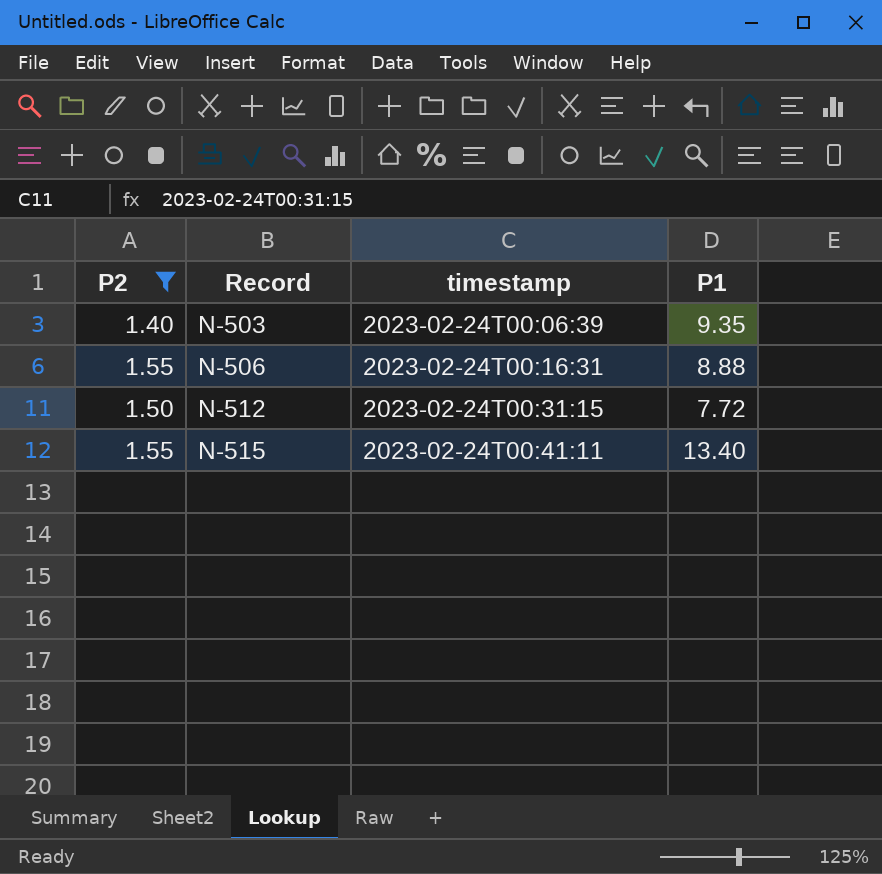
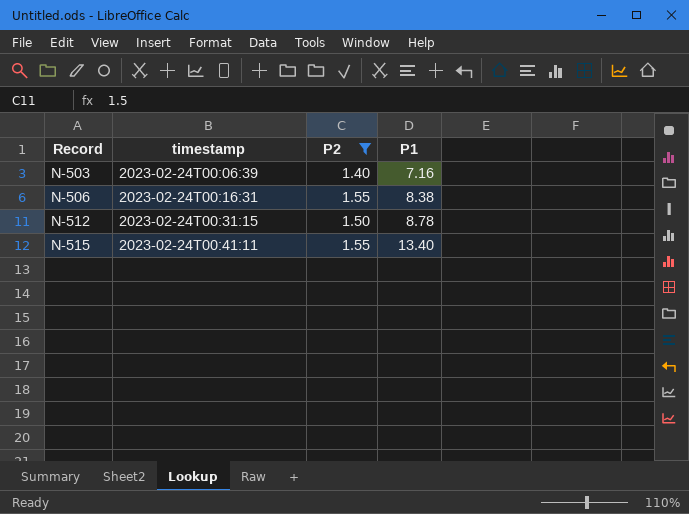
column P2 | position: 1 -> 3
N-503 | P1: 9.35 -> 7.16
N-506 | P1: 8.88 -> 8.38
N-512 | P1: 7.72 -> 8.78

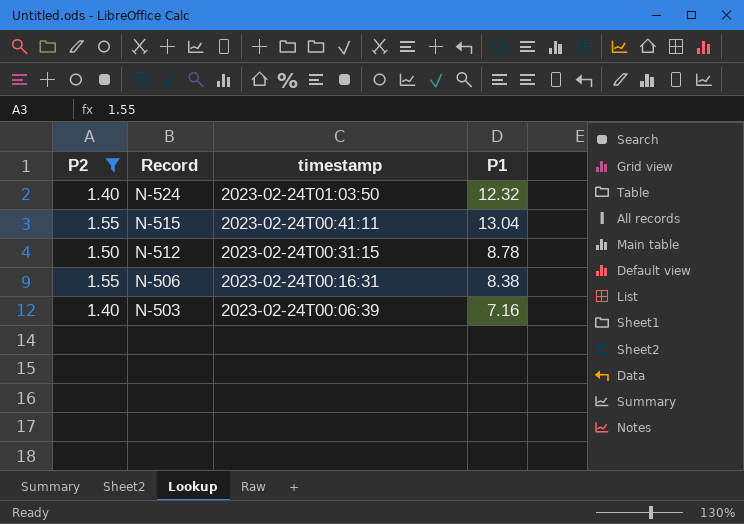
row order: Record ascending -> Record descending
column P2 | position: 3 -> 1
row N-524: none -> 1.40 | 2023-02-24T01:03:50 | 12.32
N-515 | P1: 13.40 -> 13.04

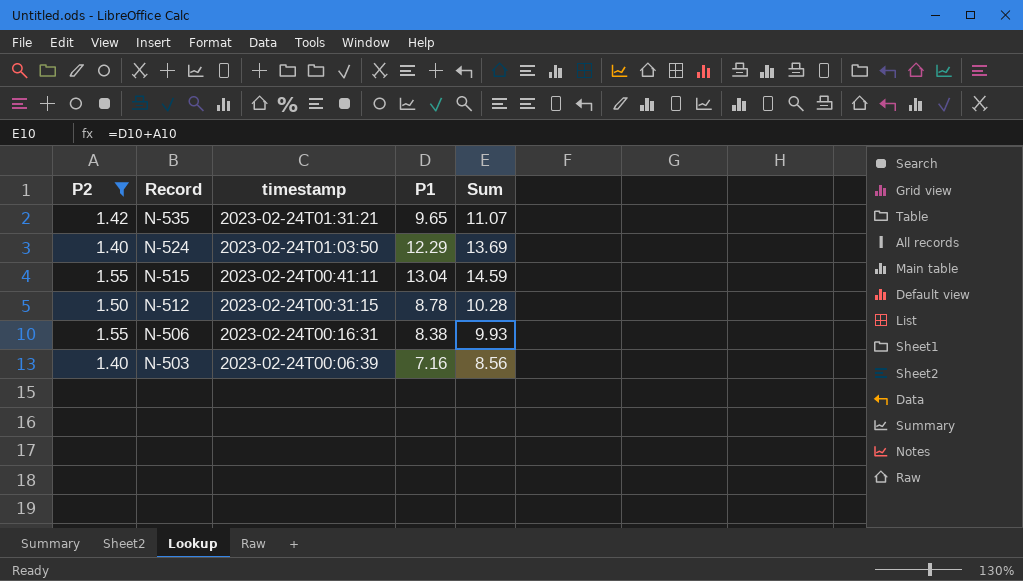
column Sum | formula: none -> [P2] + [P1]
row N-535: none -> 1.42 | 2023-02-24T01:31:21 | 9.65 | 11.07
N-524 | P1: 12.32 -> 12.29

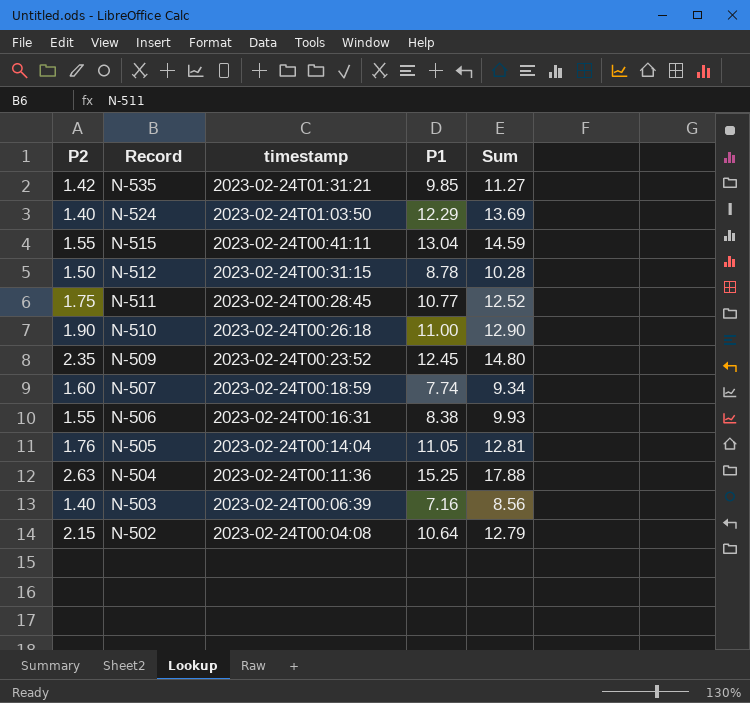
filter: P2 <= 1.55 -> none
N-535 | P1: 9.65 -> 9.85
N-535 | Sum: 11.07 -> 11.27

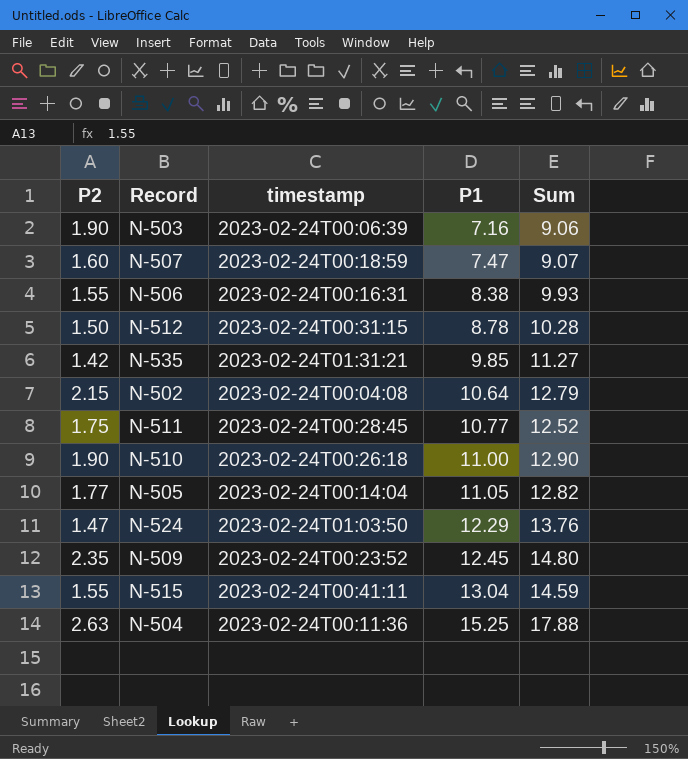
row order: Record descending -> P1 ascending
N-503 | P2: 1.40 -> 1.90
N-503 | Sum: 8.56 -> 9.06
N-507 | P1: 7.74 -> 7.47
N-507 | Sum: 9.34 -> 9.07
N-505 | P2: 1.76 -> 1.77
N-505 | Sum: 12.81 -> 12.82
N-524 | P2: 1.40 -> 1.47
N-524 | Sum: 13.69 -> 13.76

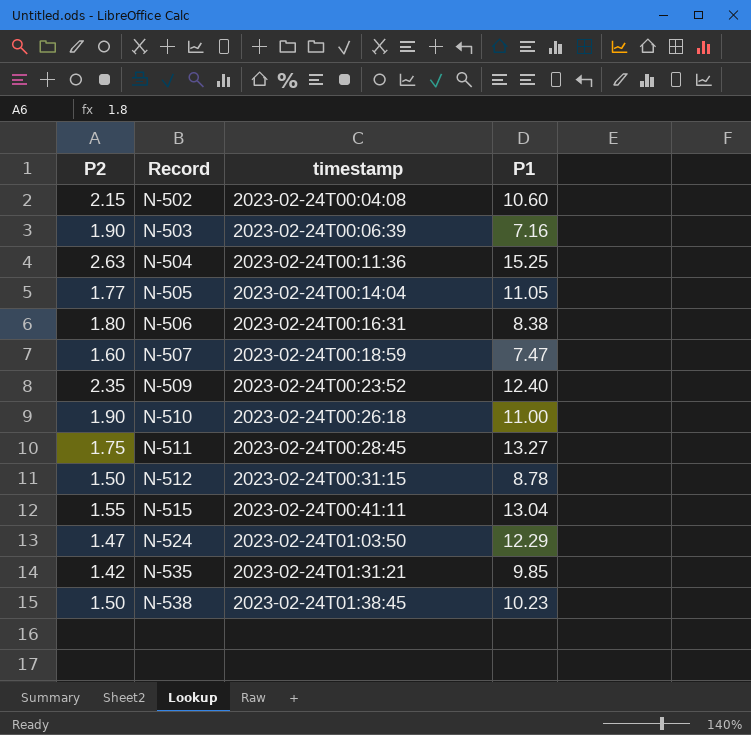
row order: P1 ascending -> Record ascending
column Sum | formula: [P2] + [P1] -> none
N-502 | P1: 10.64 -> 10.60
N-506 | P2: 1.55 -> 1.80
N-509 | P1: 12.45 -> 12.40
N-511 | P1: 10.77 -> 13.27
row N-538: none -> 1.50 | 2023-02-24T01:38:45 | 10.23

